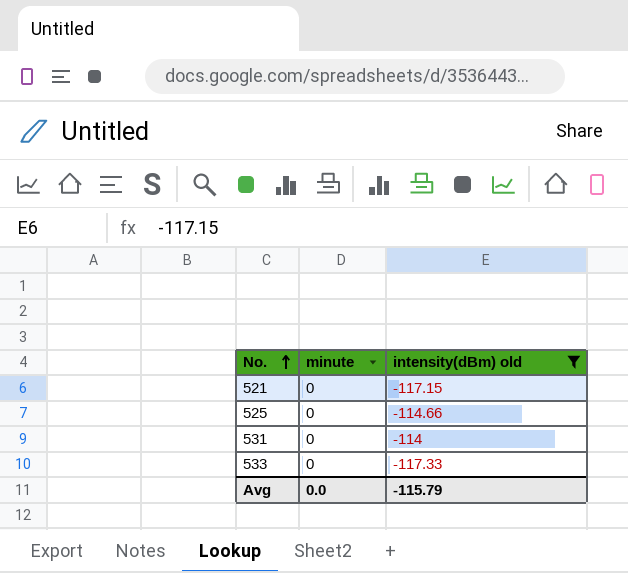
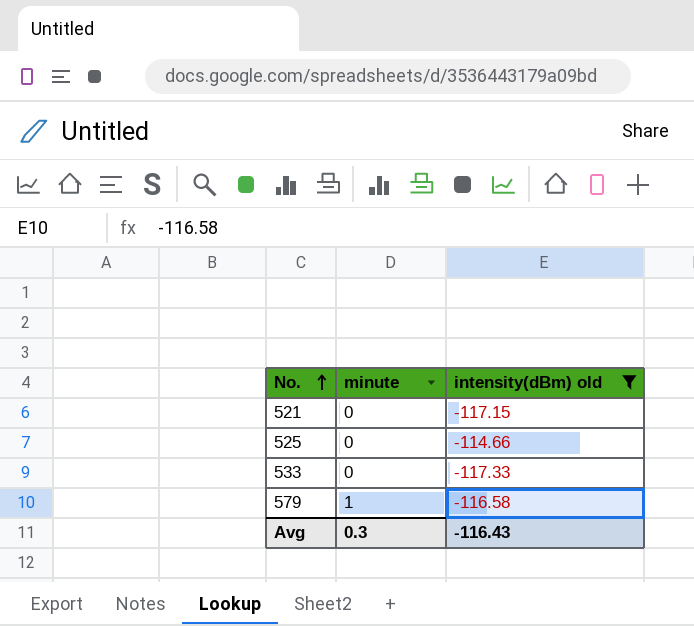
row 531: 0 | -114 -> none
row 579: none -> 1 | -116.58
Avg | minute: 0.0 -> 0.3
Avg | intensity(dBm) old: -115.79 -> -116.43

